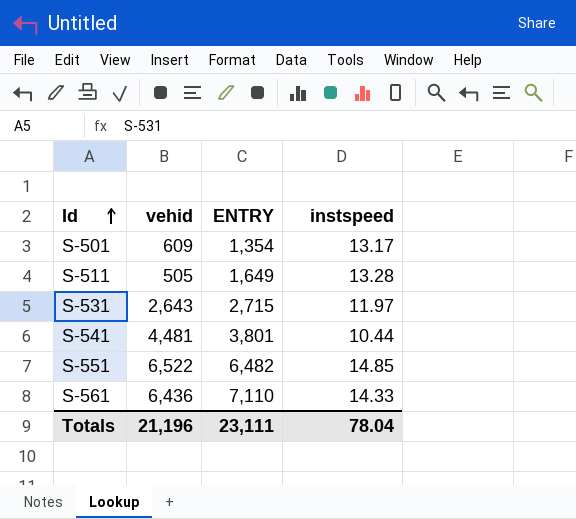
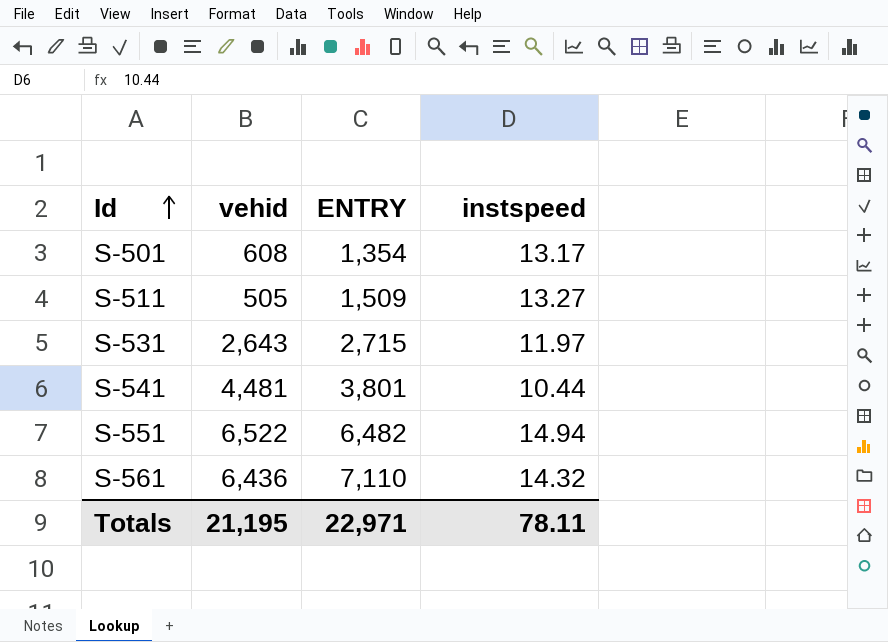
S-501 | vehid: 609 -> 608
S-511 | ENTRY: 1,649 -> 1,509
S-511 | instspeed: 13.28 -> 13.27
S-551 | instspeed: 14.85 -> 14.94
S-561 | instspeed: 14.33 -> 14.32
Totals | vehid: 21,196 -> 21,195
Totals | ENTRY: 23,111 -> 22,971
Totals | instspeed: 78.04 -> 78.11

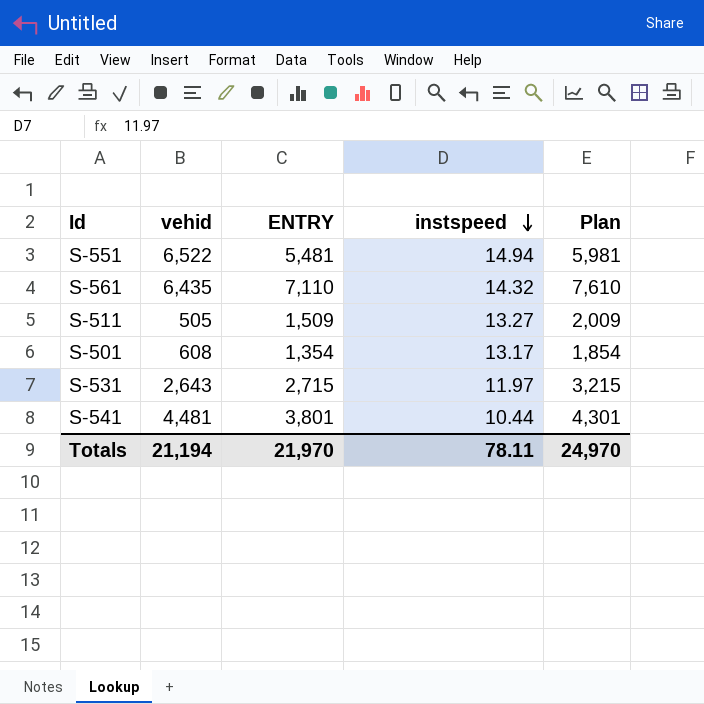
row order: Id ascending -> instspeed descending
column Plan | formula: none -> [ENTRY] + 500
S-551 | ENTRY: 6,482 -> 5,481
S-561 | vehid: 6,436 -> 6,435
Totals | vehid: 21,195 -> 21,194
Totals | ENTRY: 22,971 -> 21,970

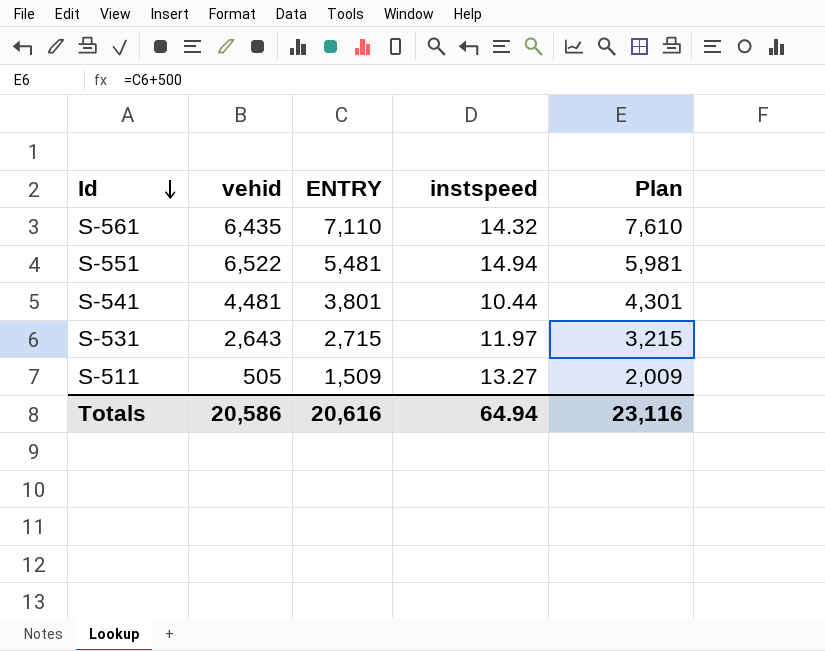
row order: instspeed descending -> Id descending
row S-501: 608 | 1,354 | 13.17 | 1,854 -> none
Totals | vehid: 21,194 -> 20,586
Totals | ENTRY: 21,970 -> 20,616
Totals | instspeed: 78.11 -> 64.94
Totals | Plan: 24,970 -> 23,116

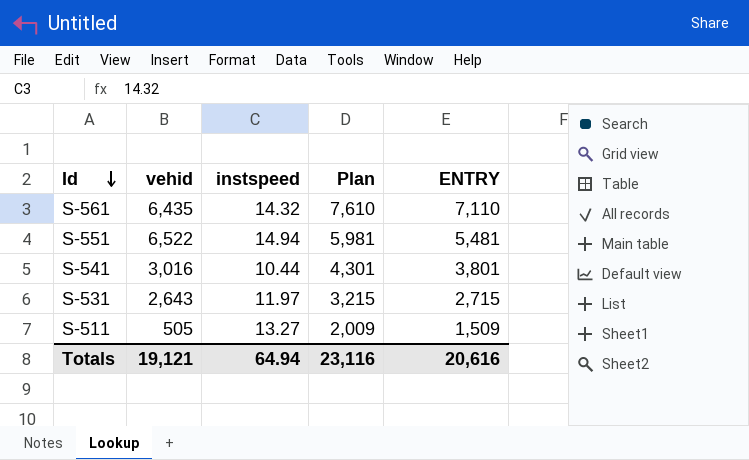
column ENTRY | position: 3 -> 5
S-541 | vehid: 4,481 -> 3,016
Totals | vehid: 20,586 -> 19,121

